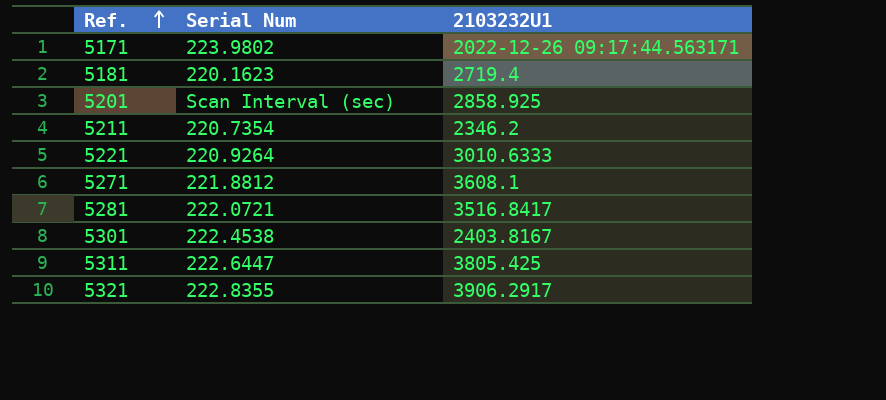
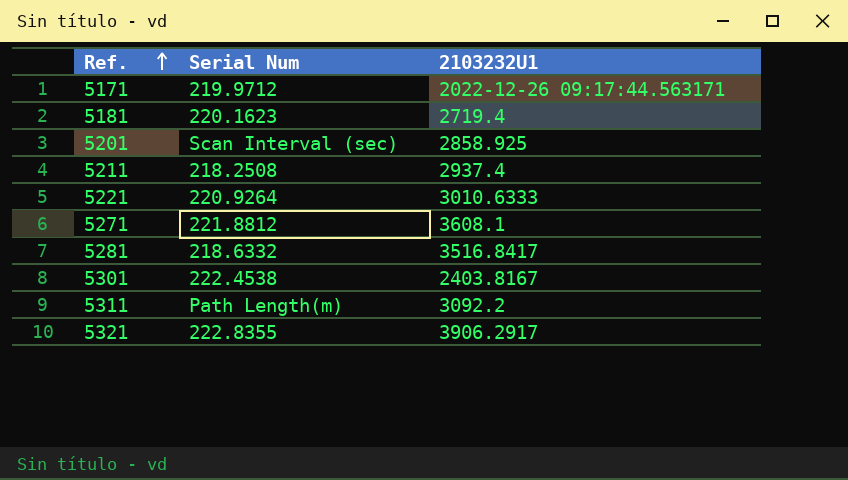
5171 | Serial Num: 223.9802 -> 219.9712
5211 | Serial Num: 220.7354 -> 218.2508
5211 | 2103232U1: 2346.2 -> 2937.4
5281 | Serial Num: 222.0721 -> 218.6332
5311 | Serial Num: 222.6447 -> Path Length(m)
5311 | 2103232U1: 3805.425 -> 3092.2

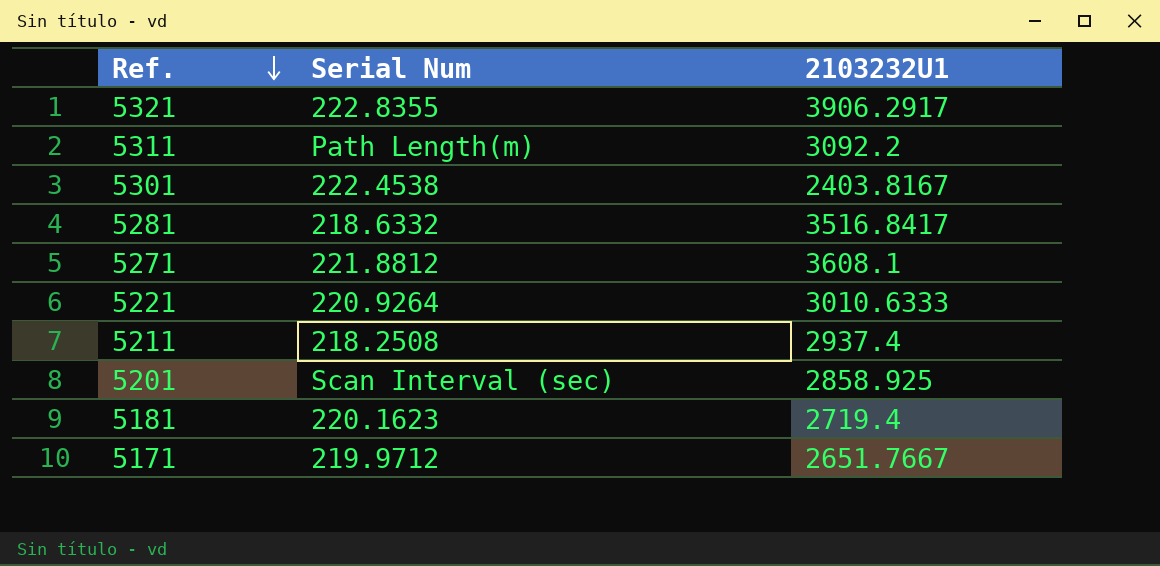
row order: Ref. ascending -> Ref. descending
5171 | 2103232U1: 2022-12-26 09:17:44.563171 -> 2651.7667

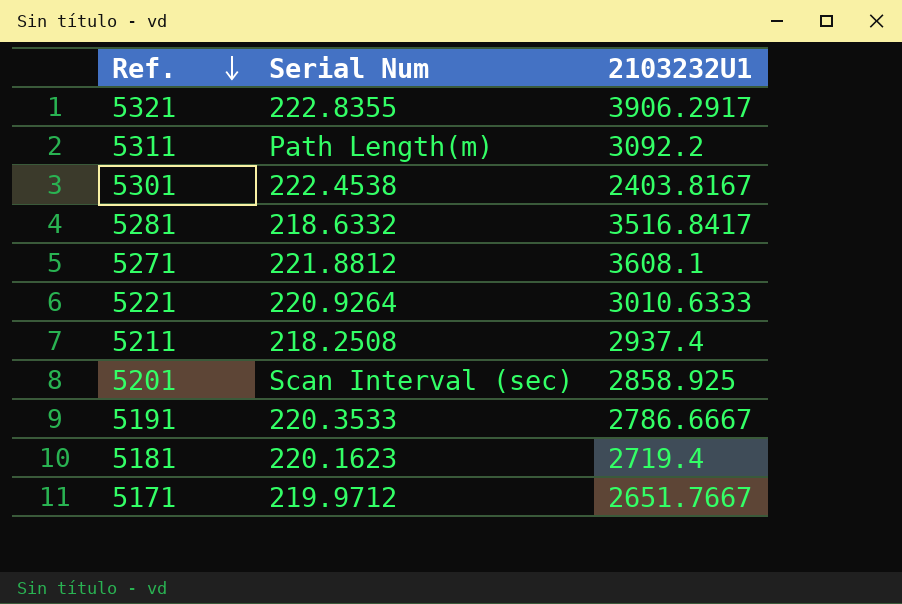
row 5191: none -> 220.3533 | 2786.6667

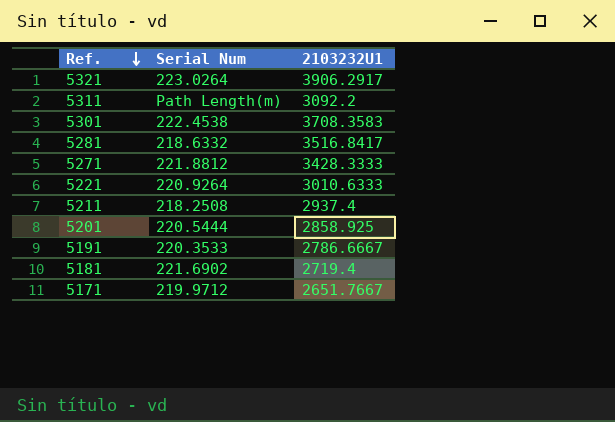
5321 | Serial Num: 222.8355 -> 223.0264
5301 | 2103232U1: 2403.8167 -> 3708.3583
5271 | 2103232U1: 3608.1 -> 3428.3333
5201 | Serial Num: Scan Interval (sec) -> 220.5444
5181 | Serial Num: 220.1623 -> 221.6902

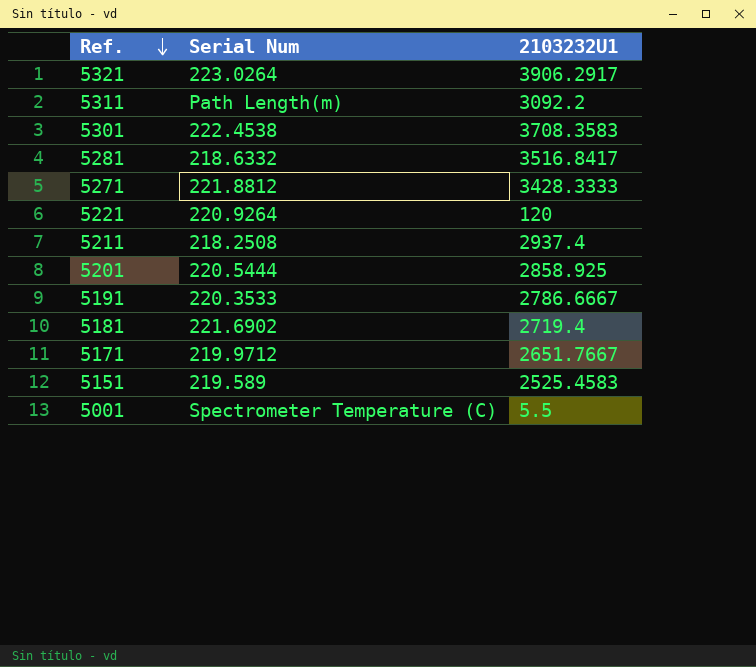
5221 | 2103232U1: 3010.6333 -> 120
row 5151: none -> 219.589 | 2525.4583
row 5001: none -> Spectrometer Temperature (C) | 5.5

